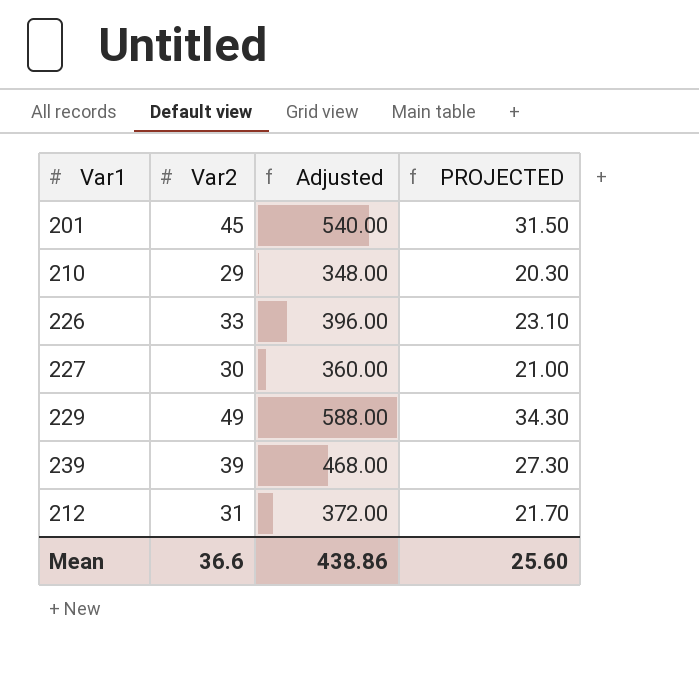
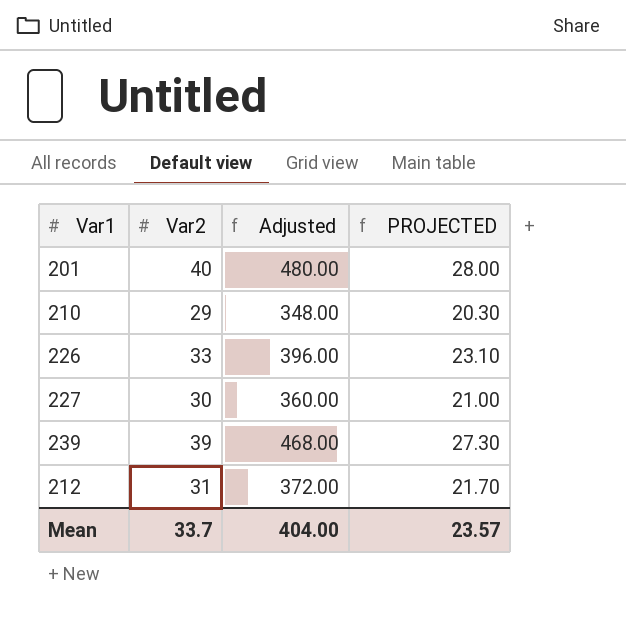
row 229: 49 | 588.00 | 34.30 -> none
201 | Var2: 45 -> 40
201 | Adjusted: 540.00 -> 480.00
201 | PROJECTED: 31.50 -> 28.00
Mean | Var2: 36.6 -> 33.7
Mean | Adjusted: 438.86 -> 404.00
Mean | PROJECTED: 25.60 -> 23.57

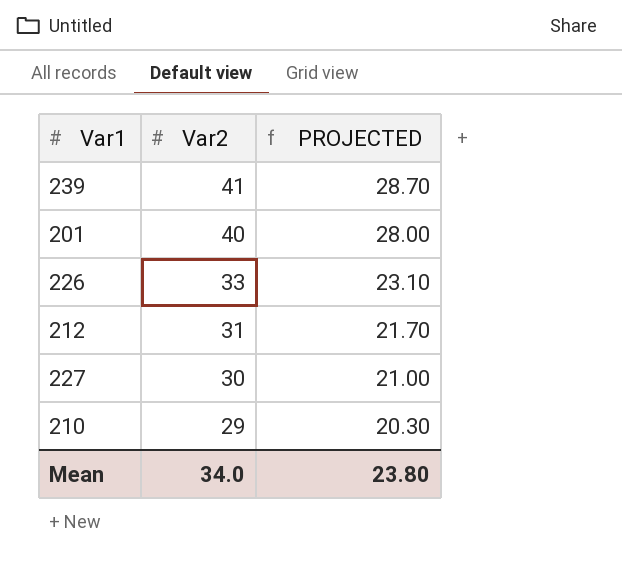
row order: none -> Var2 descending
column Adjusted | formula: [Var2] * 12 -> none
239 | Var2: 39 -> 41
239 | PROJECTED: 27.30 -> 28.70
Mean | Var2: 33.7 -> 34.0
Mean | PROJECTED: 23.57 -> 23.80

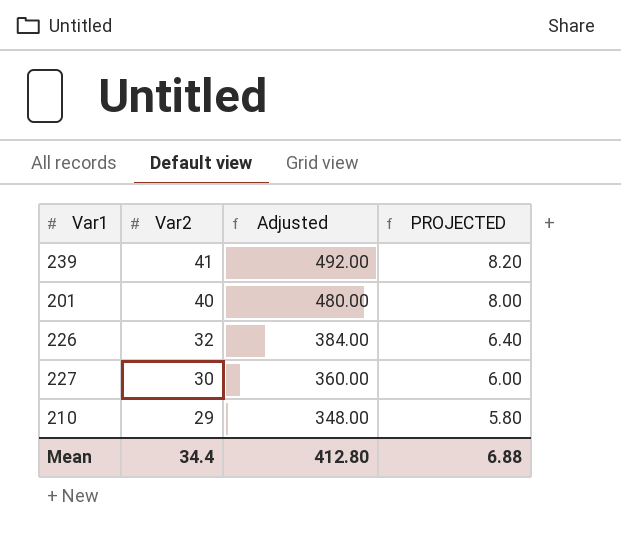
column Adjusted | formula: none -> [Var2] * 12
column PROJECTED | formula: [Var2] * 0.7 -> [Var2] * 0.2
row 212: 31 | 21.70 -> none
226 | Var2: 33 -> 32
Mean | Var2: 34.0 -> 34.4
Mean | PROJECTED: 23.80 -> 6.88

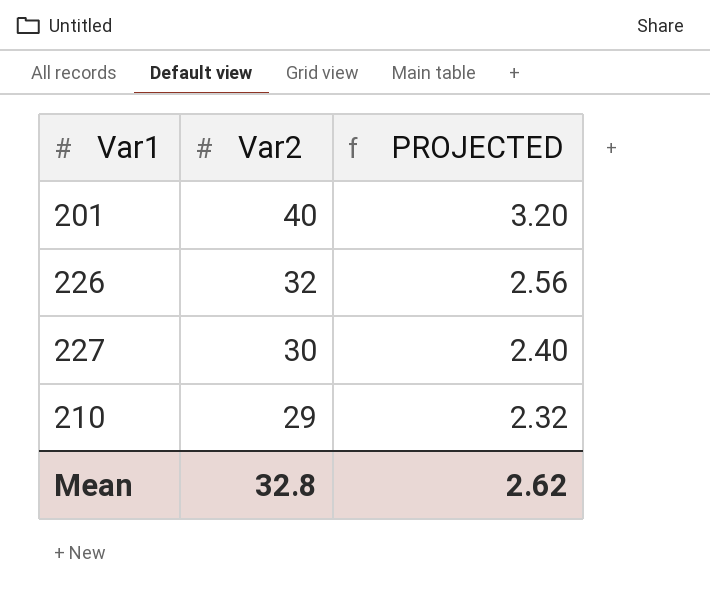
column Adjusted | formula: [Var2] * 12 -> none
column PROJECTED | formula: [Var2] * 0.2 -> [Var2] * 0.08
row 239: 41 | 492.00 | 8.20 -> none
Mean | Var2: 34.4 -> 32.8
Mean | PROJECTED: 6.88 -> 2.62

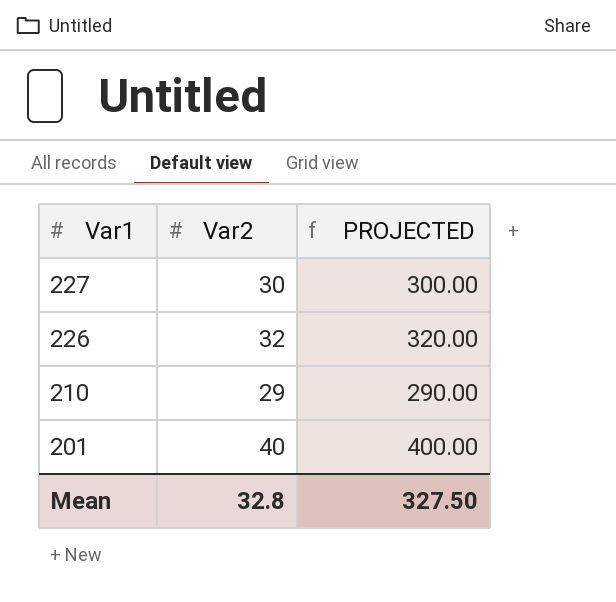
row order: Var2 descending -> Var1 descending
column PROJECTED | formula: [Var2] * 0.08 -> [Var2] * 10
Mean | PROJECTED: 2.62 -> 327.50

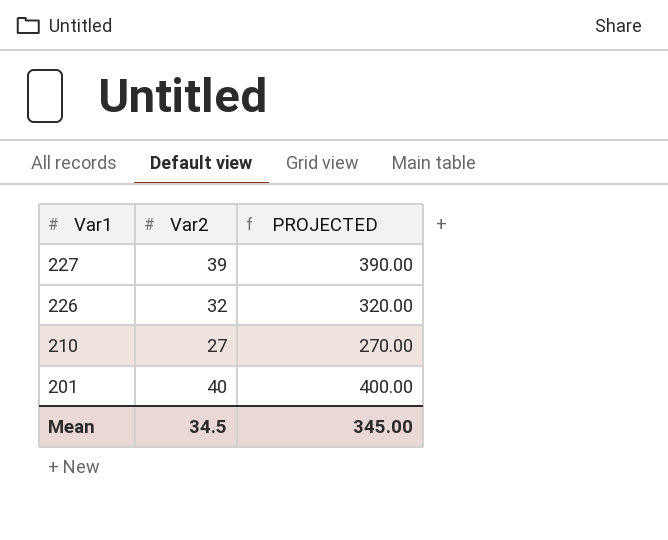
227 | Var2: 30 -> 39
227 | PROJECTED: 300.00 -> 390.00
210 | Var2: 29 -> 27
210 | PROJECTED: 290.00 -> 270.00
Mean | Var2: 32.8 -> 34.5
Mean | PROJECTED: 327.50 -> 345.00

